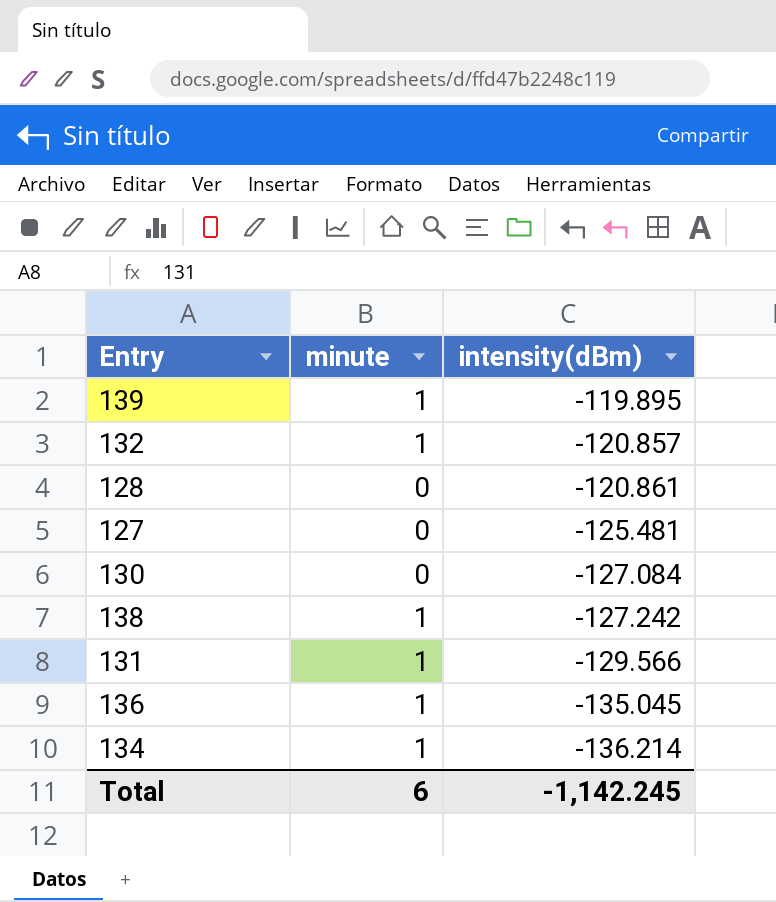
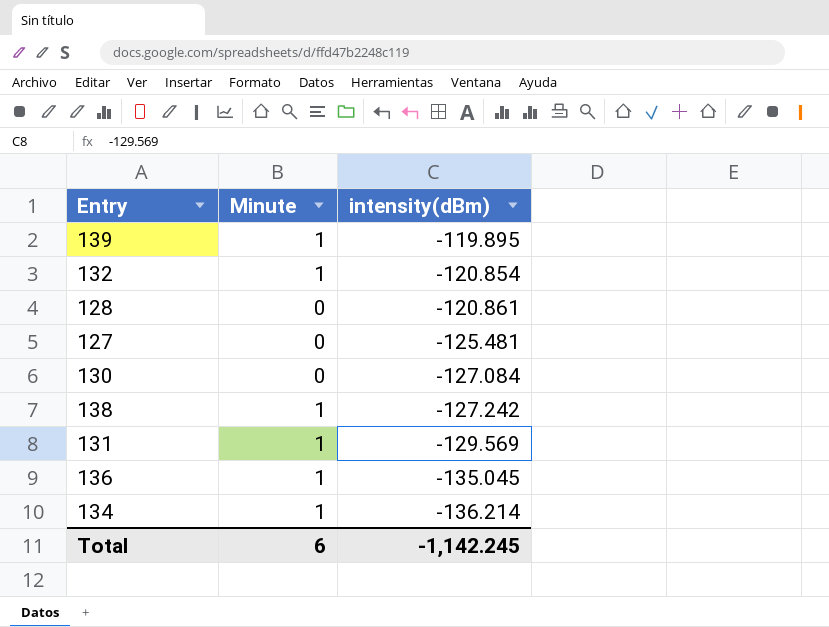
column name: minute -> Minute
132 | intensity(dBm): -120.857 -> -120.854
131 | intensity(dBm): -129.566 -> -129.569

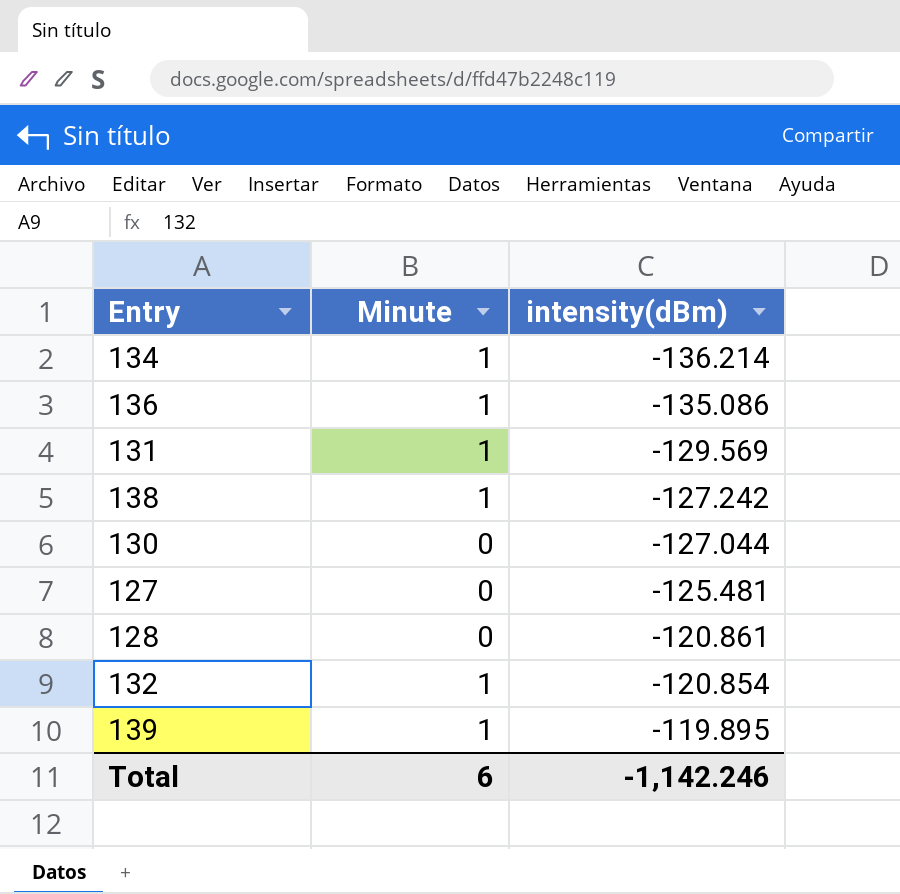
row order: intensity(dBm) descending -> intensity(dBm) ascending
136 | intensity(dBm): -135.045 -> -135.086
130 | intensity(dBm): -127.084 -> -127.044
Total | intensity(dBm): -1,142.245 -> -1,142.246

